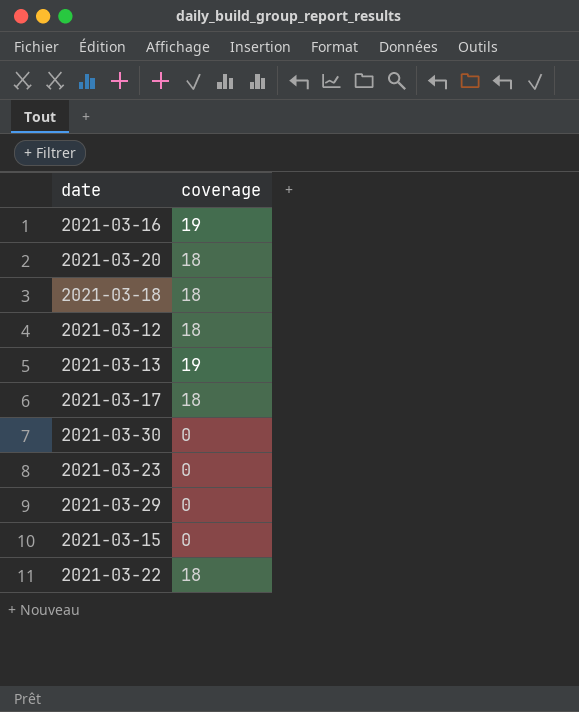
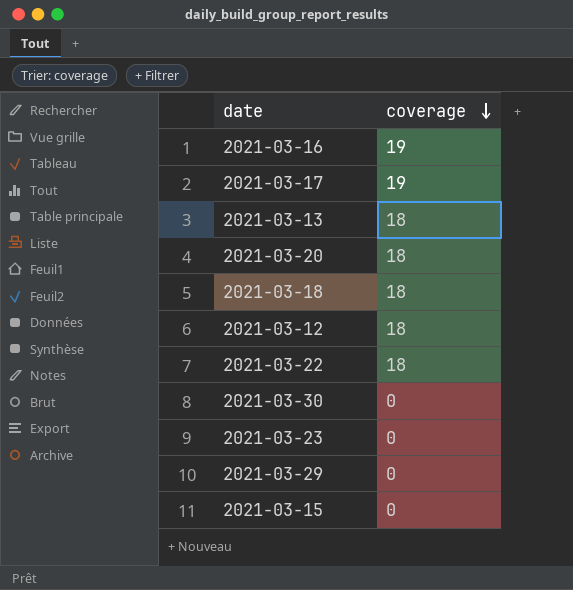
row order: none -> coverage descending
2021-03-17 | coverage: 18 -> 19
2021-03-13 | coverage: 19 -> 18

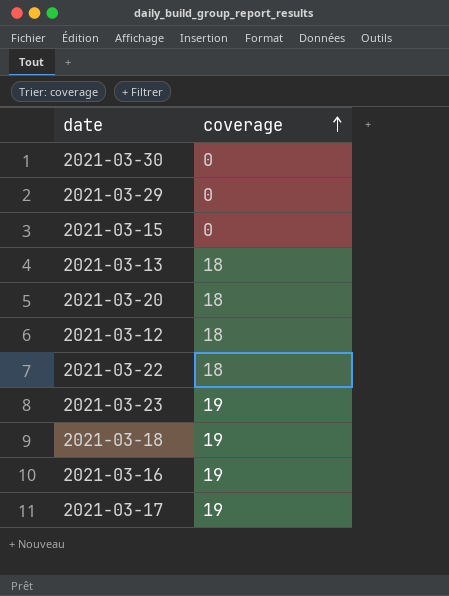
row order: coverage descending -> coverage ascending
2021-03-23 | coverage: 0 -> 19
2021-03-18 | coverage: 18 -> 19

